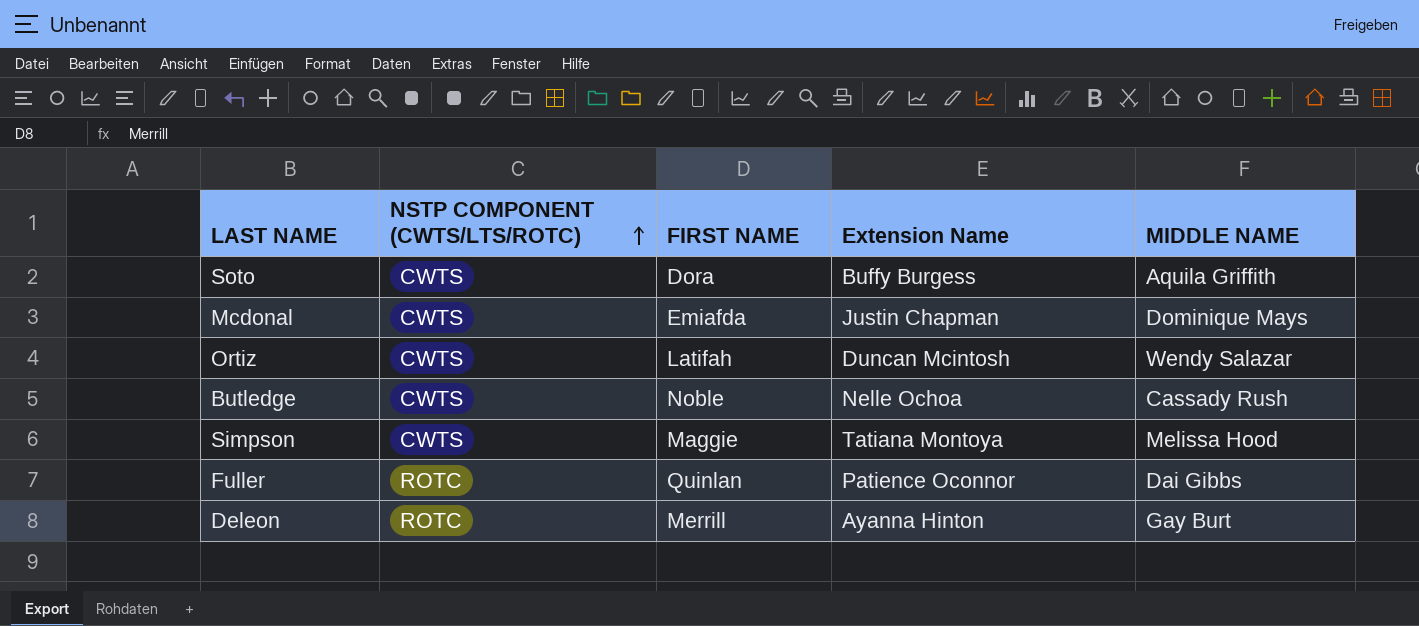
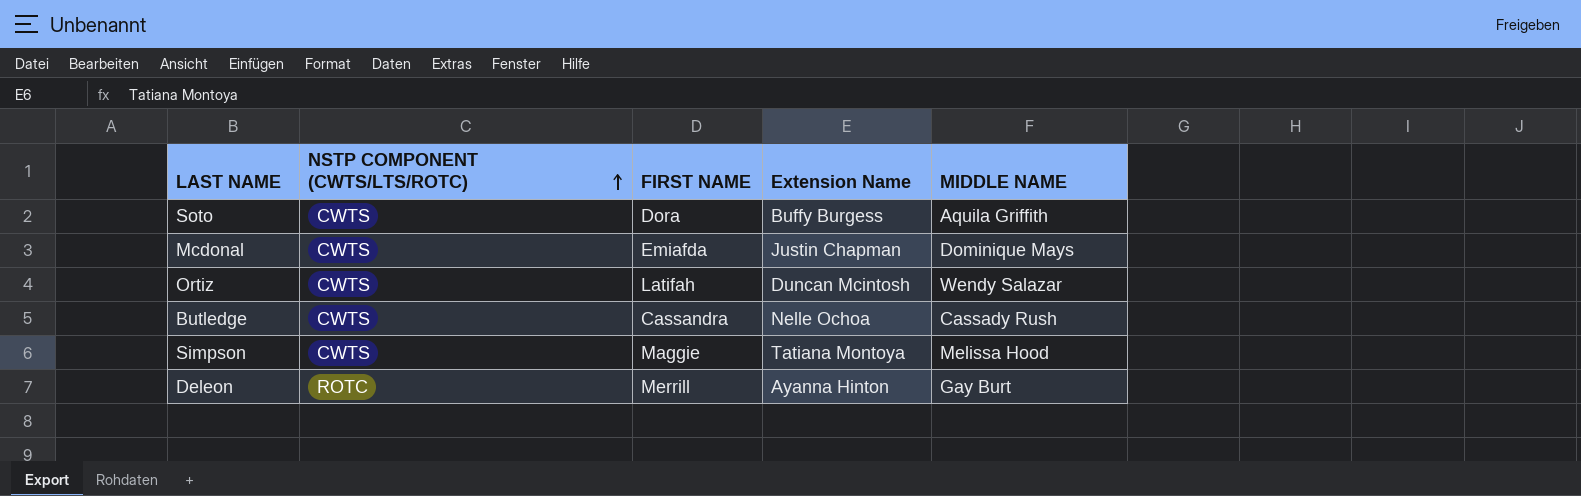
row Fuller: ROTC | Quinlan | Patience Oconnor | Dai Gibbs -> none
Butledge | FIRST NAME: Noble -> Cassandra

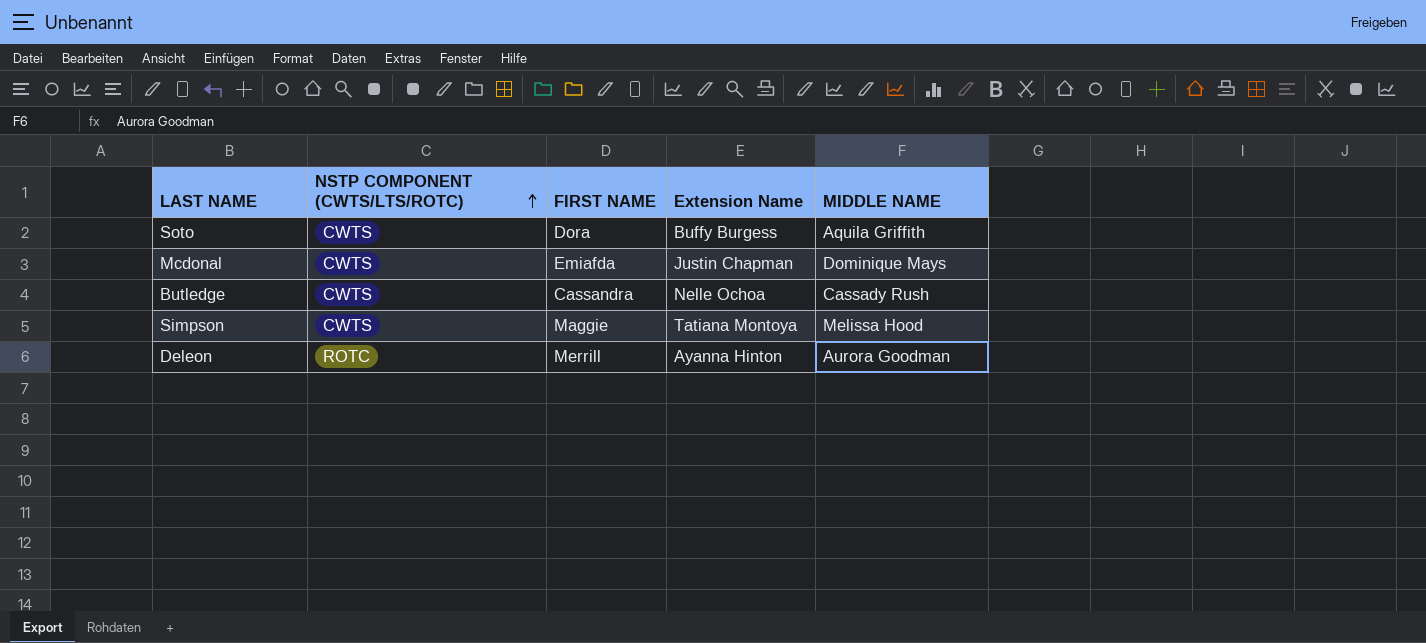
row Ortiz: CWTS | Latifah | Duncan Mcintosh | Wendy Salazar -> none
Deleon | MIDDLE NAME: Gay Burt -> Aurora Goodman

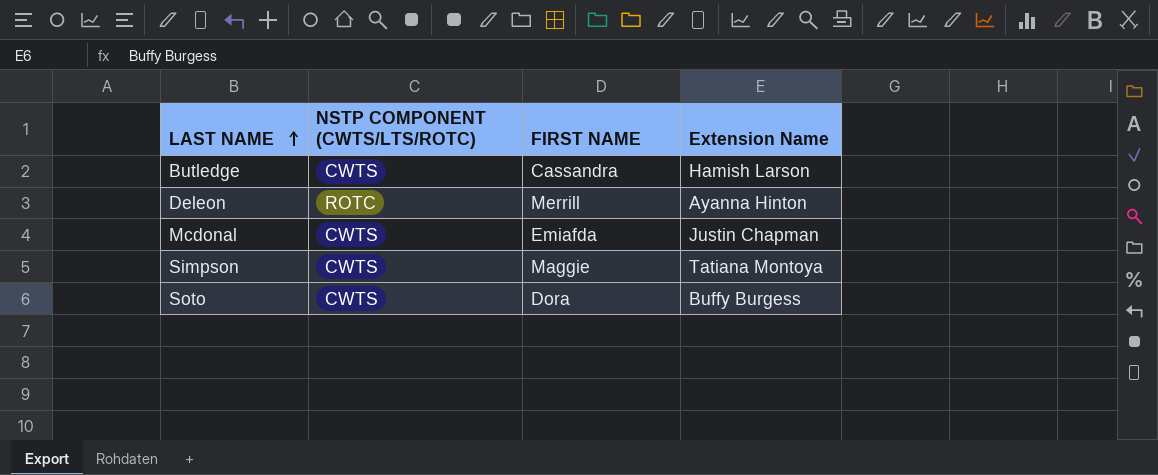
row order: NSTP COMPONENT (CWTS/LTS/ROTC) ascending -> LAST NAME ascending
column MIDDLE NAME | position: 5 -> none
Butledge | Extension Name: Nelle Ochoa -> Hamish Larson

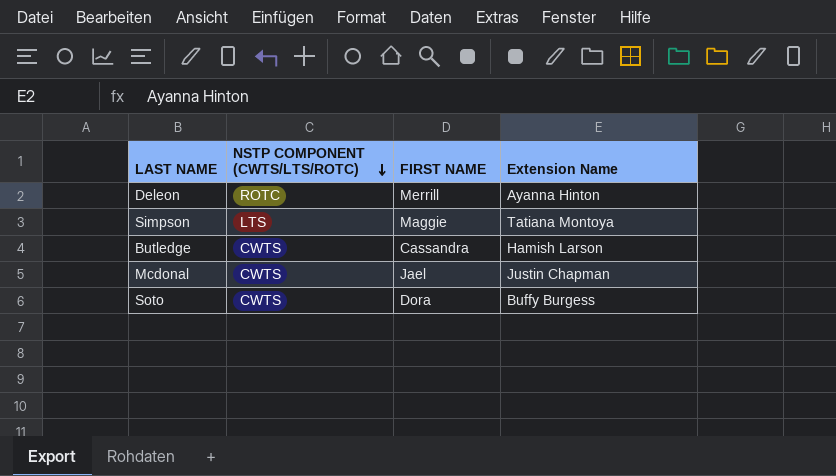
row order: LAST NAME ascending -> NSTP COMPONENT (CWTS/LTS/ROTC) descending
Simpson | NSTP COMPONENT (CWTS/LTS/ROTC): CWTS -> LTS
Mcdonal | FIRST NAME: Emiafda -> Jael

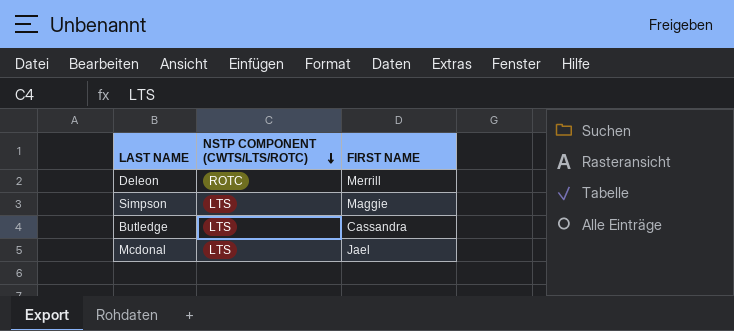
column Extension Name | position: 4 -> none
row Soto: CWTS | Dora | Buffy Burgess -> none
Butledge | NSTP COMPONENT (CWTS/LTS/ROTC): CWTS -> LTS
Mcdonal | NSTP COMPONENT (CWTS/LTS/ROTC): CWTS -> LTS

